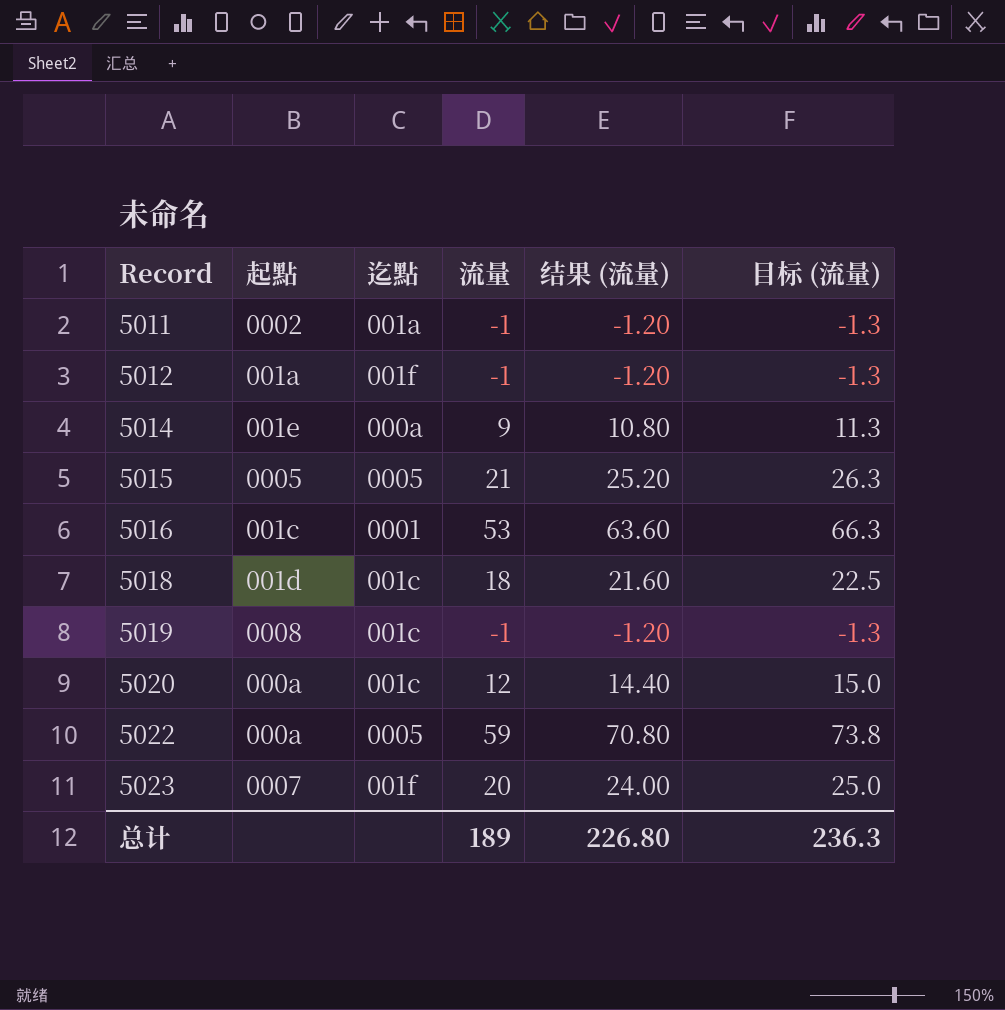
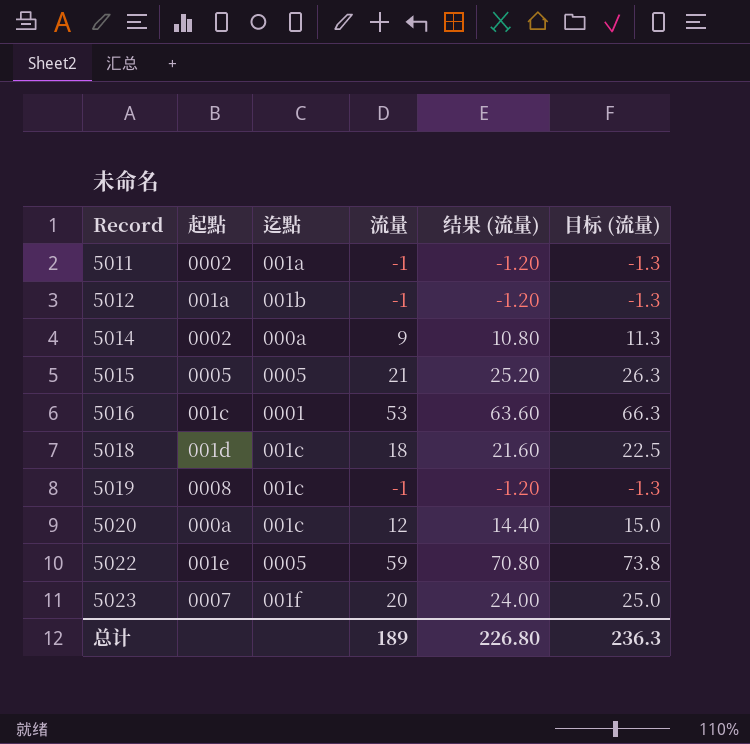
5012 | 迄點: 001f -> 001b
5014 | 起點: 001e -> 0002
5022 | 起點: 000a -> 001e

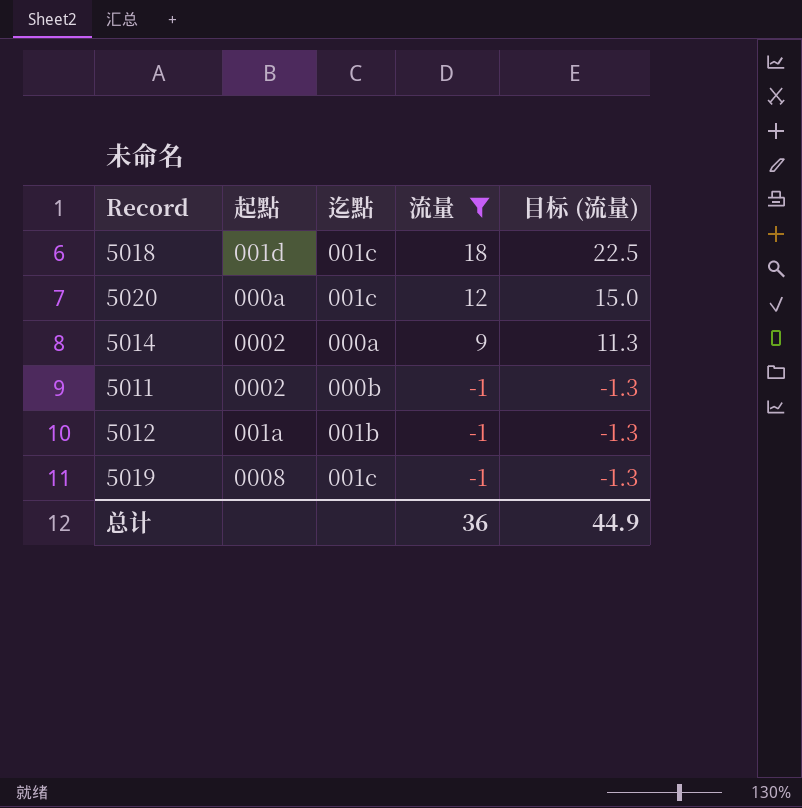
filter: none -> 流量 <= 18
row order: Record ascending -> 流量 descending
column 结果 (流量) | formula: [流量] * 1.2 -> none
5011 | 迄點: 001a -> 000b
总计 | 流量: 189 -> 36
总计 | 目标 (流量): 236.3 -> 44.9

